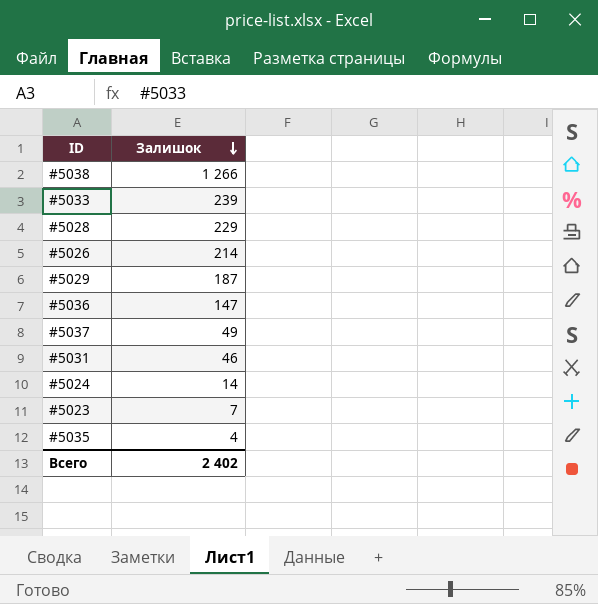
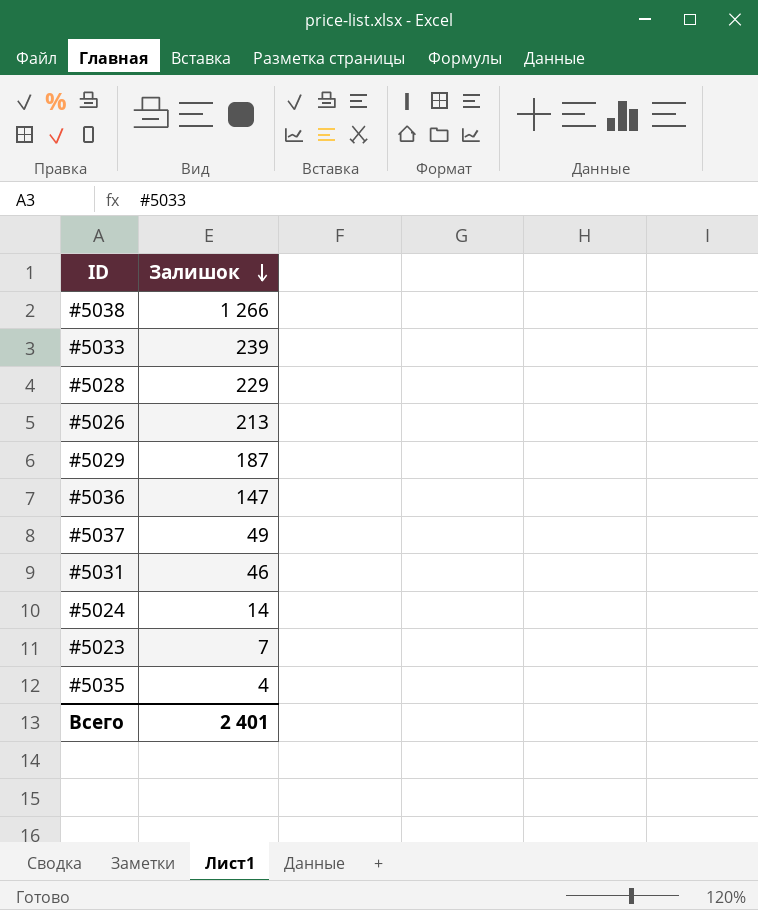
#5026 | Залишок: 214 -> 213
Всего | Залишок: 2 402 -> 2 401

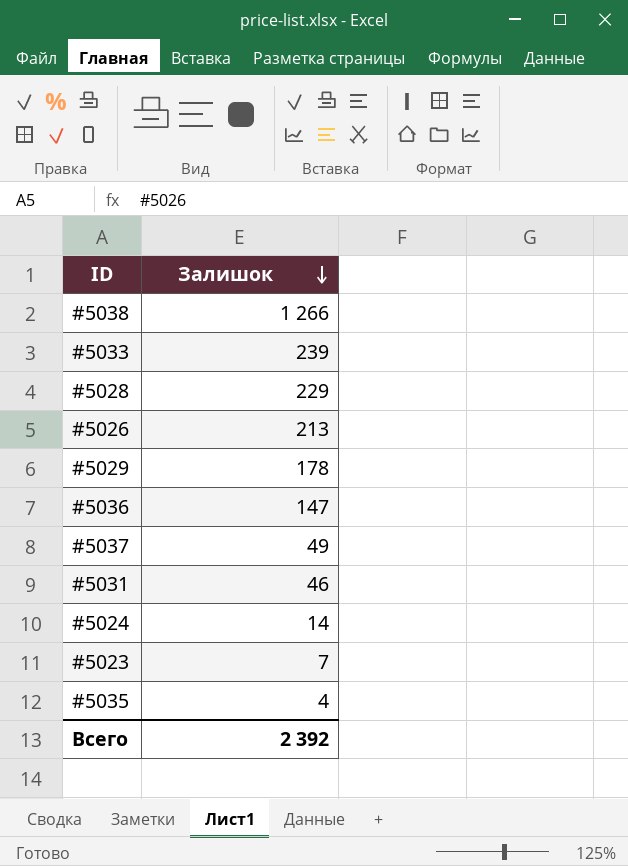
#5029 | Залишок: 187 -> 178
Всего | Залишок: 2 401 -> 2 392

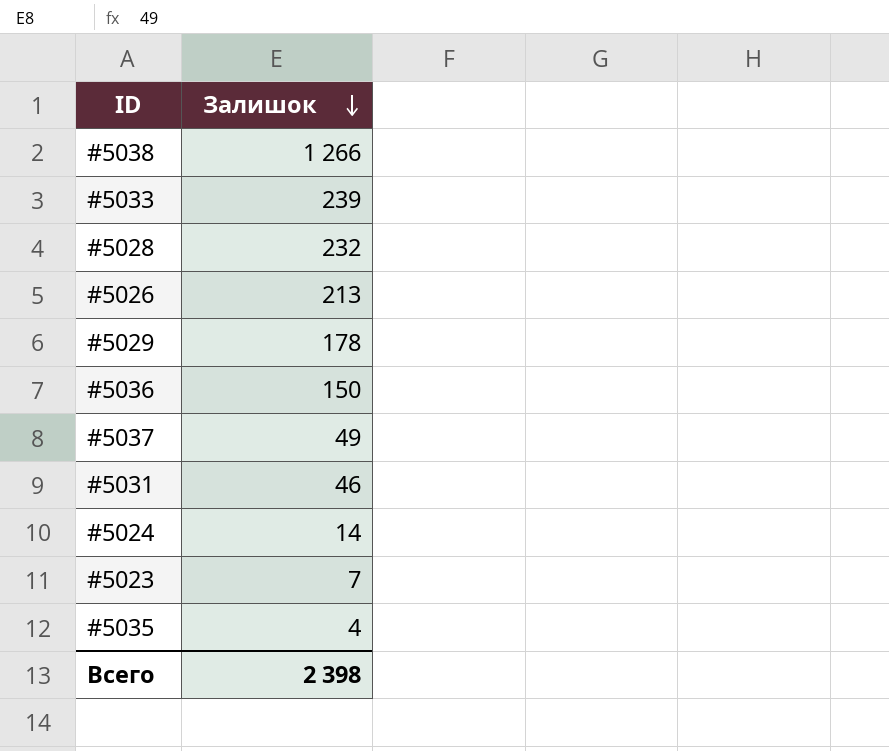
#5028 | Залишок: 229 -> 232
#5036 | Залишок: 147 -> 150
Всего | Залишок: 2 392 -> 2 398

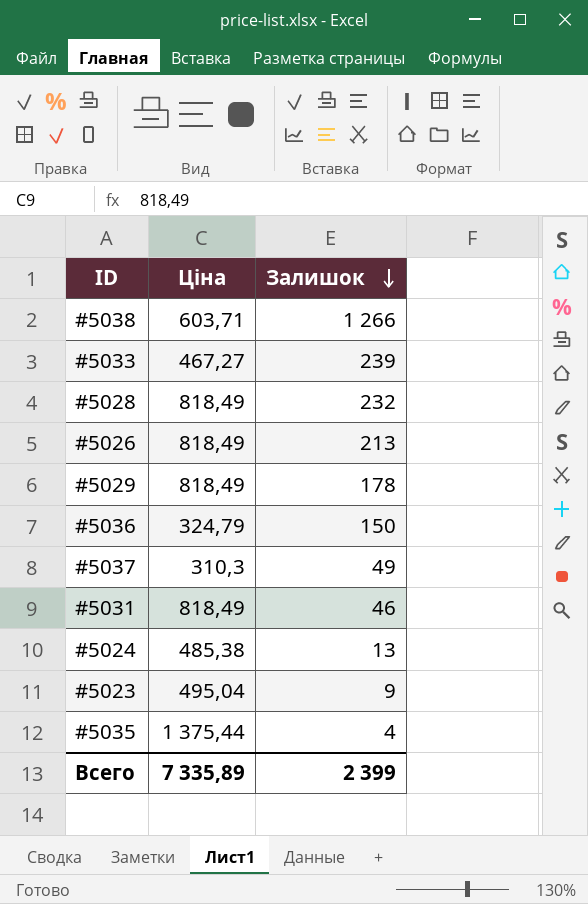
column Ціна | position: none -> 2
#5024 | Залишок: 14 -> 13
#5023 | Залишок: 7 -> 9
Всего | Залишок: 2 398 -> 2 399

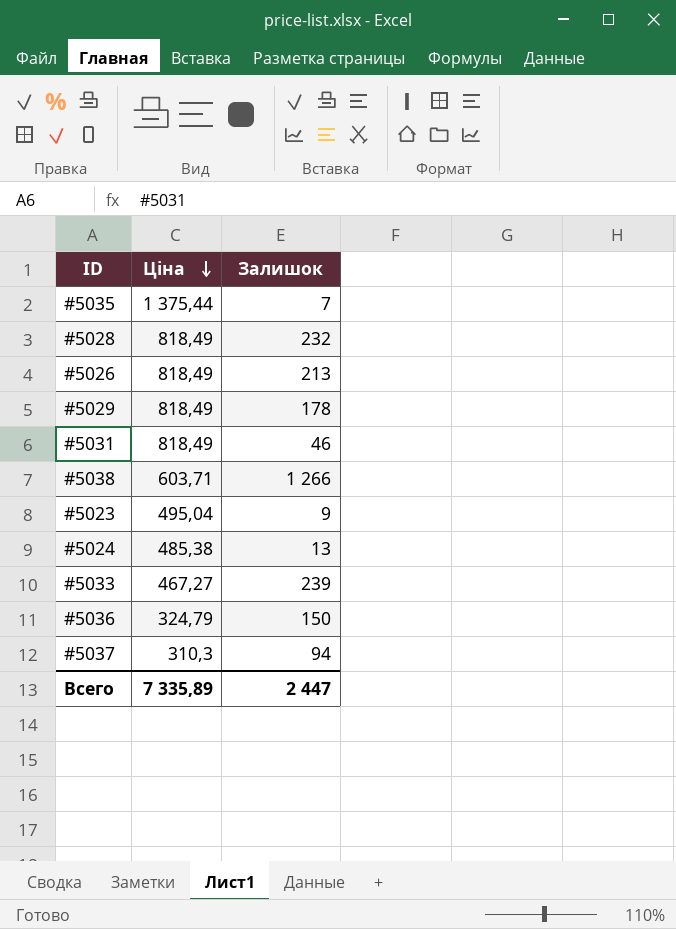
row order: Залишок descending -> Ціна descending
#5035 | Залишок: 4 -> 7
#5037 | Залишок: 49 -> 94
Всего | Залишок: 2 399 -> 2 447

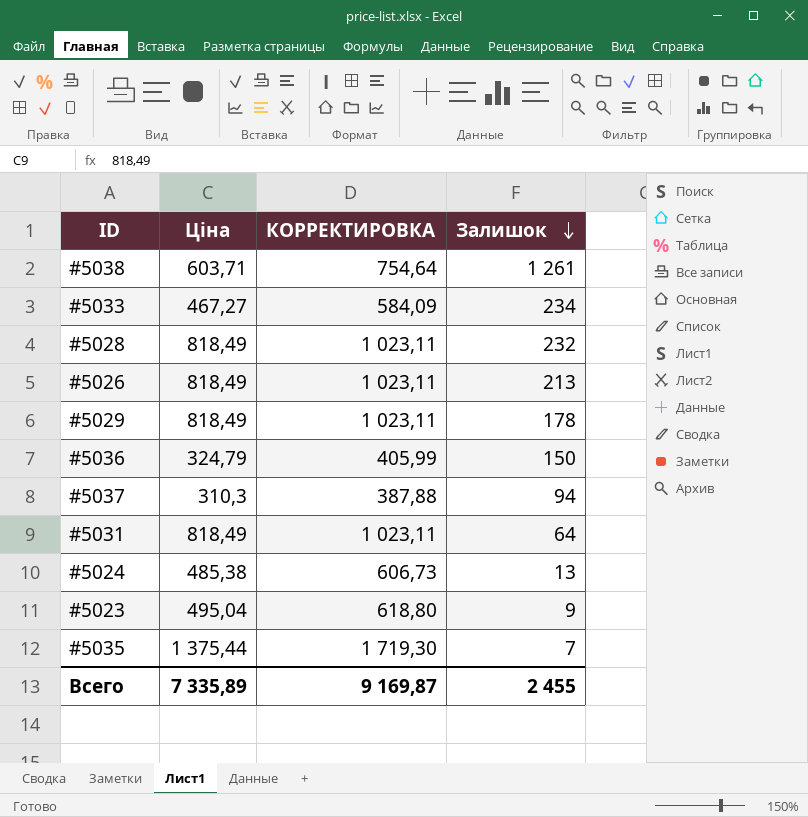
row order: Ціна descending -> Залишок descending
column КОРРЕКТИРОВКА | formula: none -> [Ціна] * 1,25
#5038 | Залишок: 1 266 -> 1 261
#5033 | Залишок: 239 -> 234
#5031 | Залишок: 46 -> 64
Всего | Залишок: 2 447 -> 2 455

